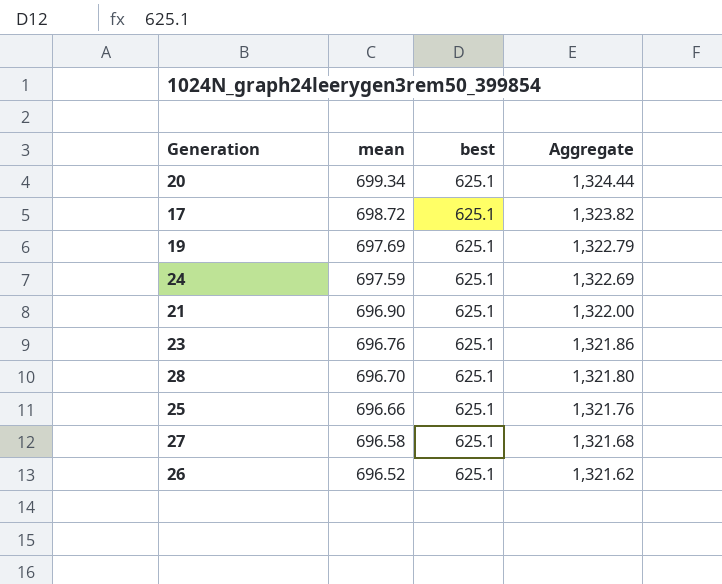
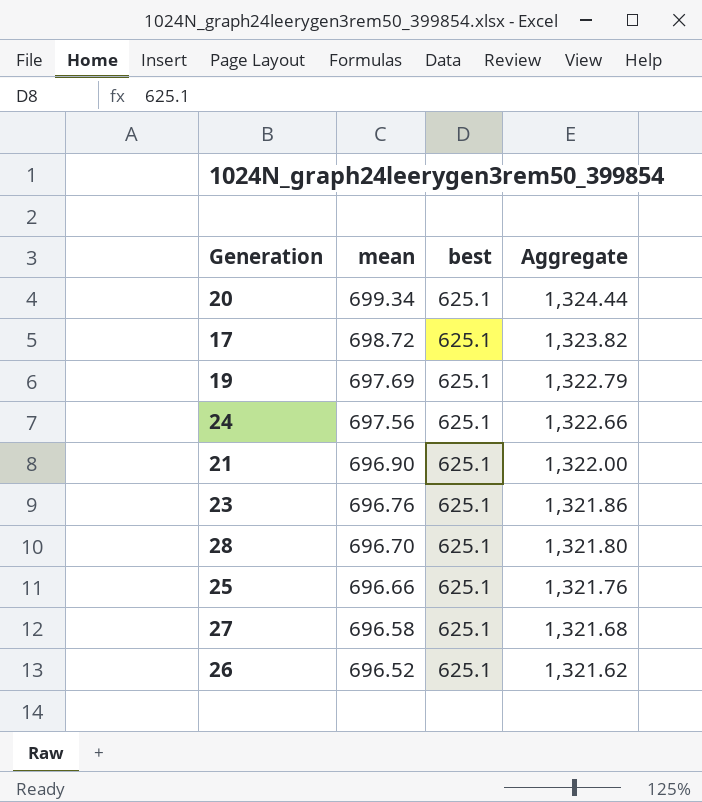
24 | mean: 697.59 -> 697.56
24 | Aggregate: 1,322.69 -> 1,322.66

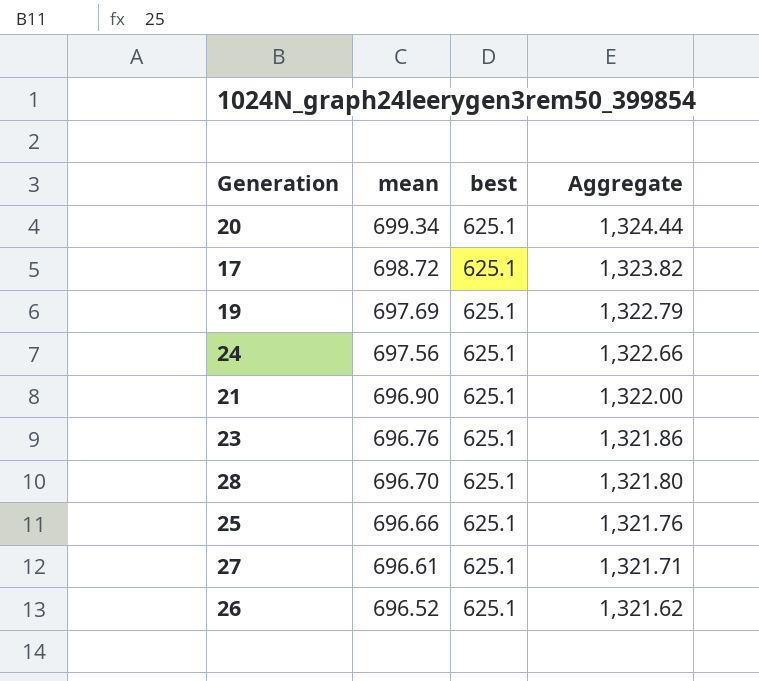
27 | mean: 696.58 -> 696.61
27 | Aggregate: 1,321.68 -> 1,321.71

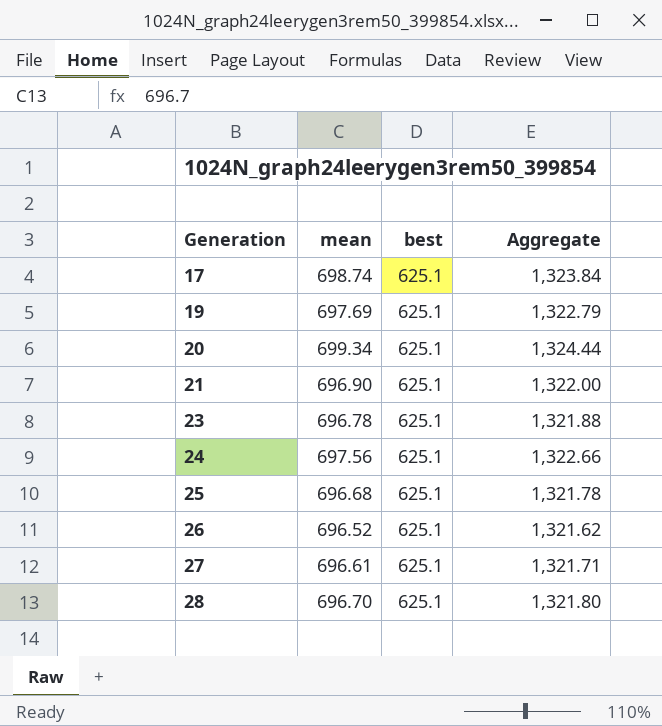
row order: mean descending -> Generation ascending
17 | mean: 698.72 -> 698.74
17 | Aggregate: 1,323.82 -> 1,323.84
23 | mean: 696.76 -> 696.78
23 | Aggregate: 1,321.86 -> 1,321.88
25 | mean: 696.66 -> 696.68
25 | Aggregate: 1,321.76 -> 1,321.78

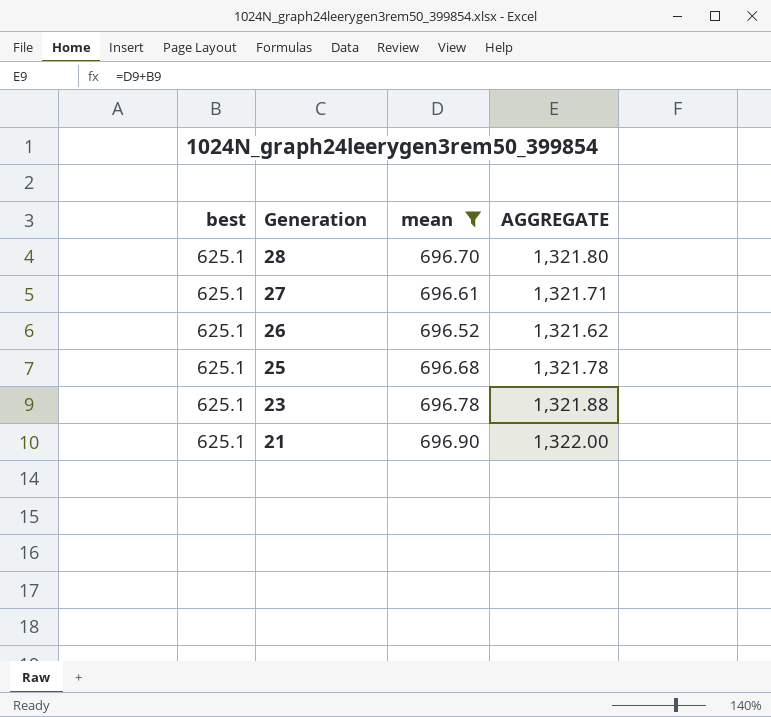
filter: none -> mean <= 696.90
row order: Generation ascending -> Generation descending
column best | position: 3 -> 1
column name: Aggregate -> AGGREGATE

